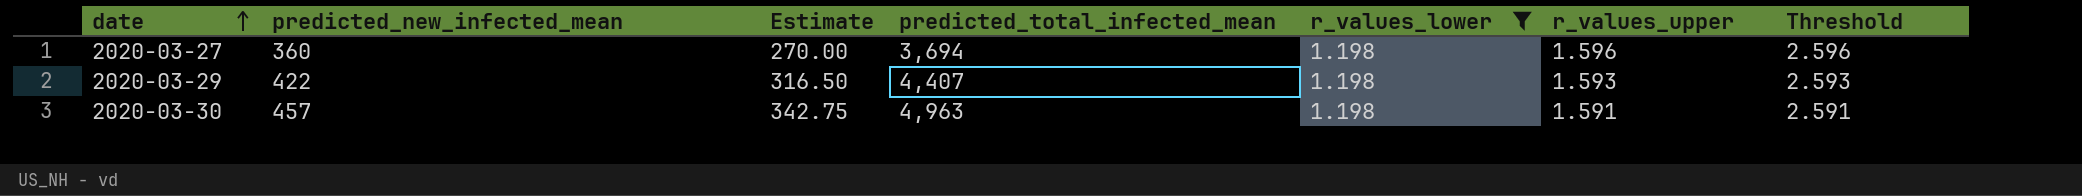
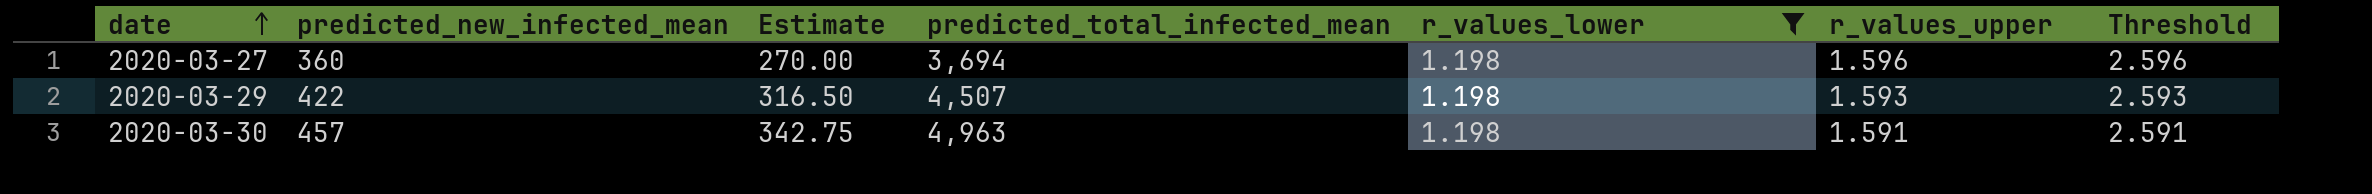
2020-03-29 | predicted_total_infected_mean: 4,407 -> 4,507

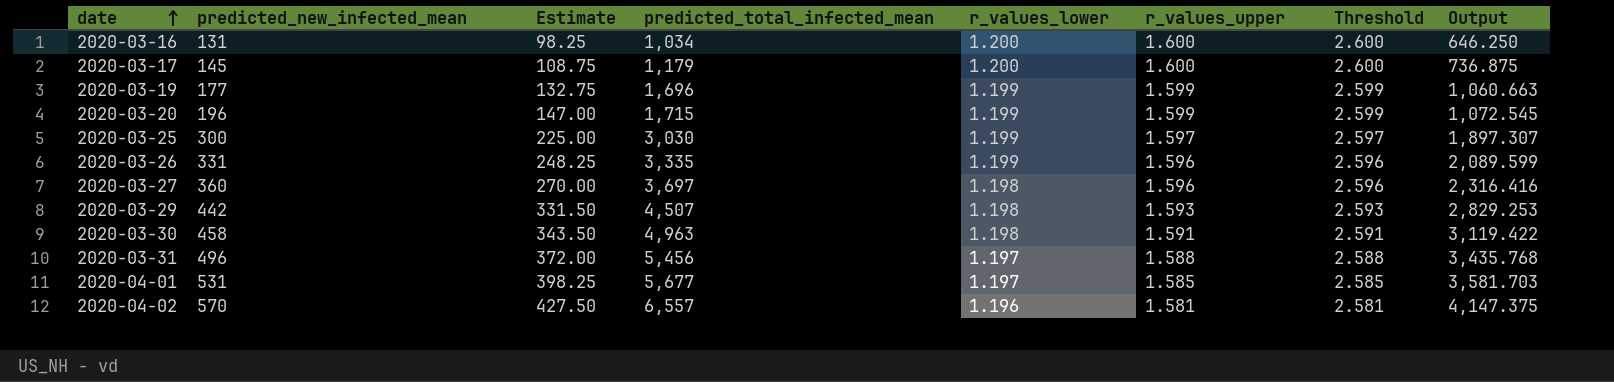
filter: r_values_lower = 1.198 -> none
column Output | formula: none -> [predicted_total_infected_mean] / [r_values_upper]
2020-03-27 | predicted_total_infected_mean: 3,694 -> 3,697
2020-03-29 | predicted_new_infected_mean: 422 -> 442
2020-03-29 | Estimate: 316.50 -> 331.50
2020-03-30 | predicted_new_infected_mean: 457 -> 458
2020-03-30 | Estimate: 342.75 -> 343.50

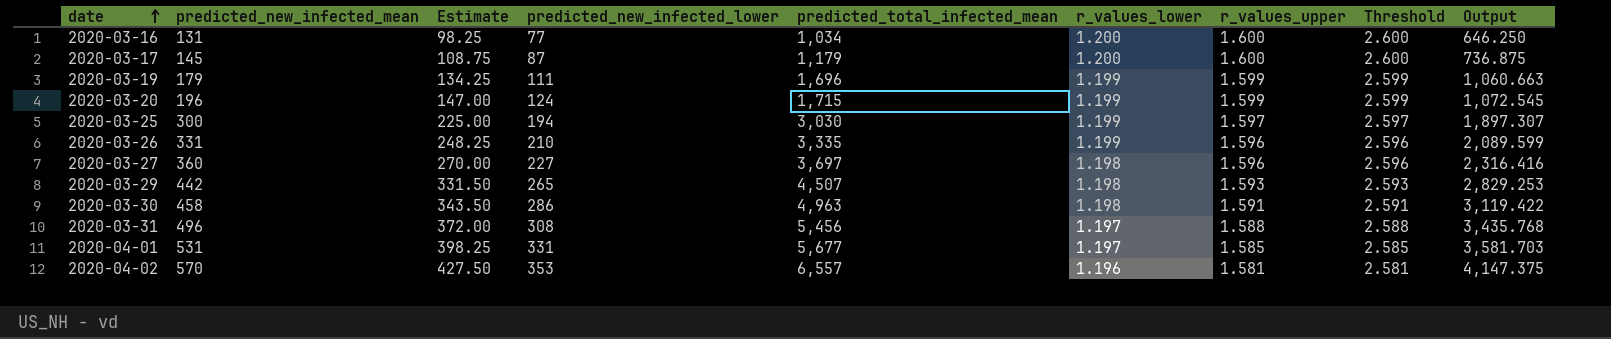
column predicted_new_infected_lower | position: none -> 4
2020-03-19 | predicted_new_infected_mean: 177 -> 179
2020-03-19 | Estimate: 132.75 -> 134.25

